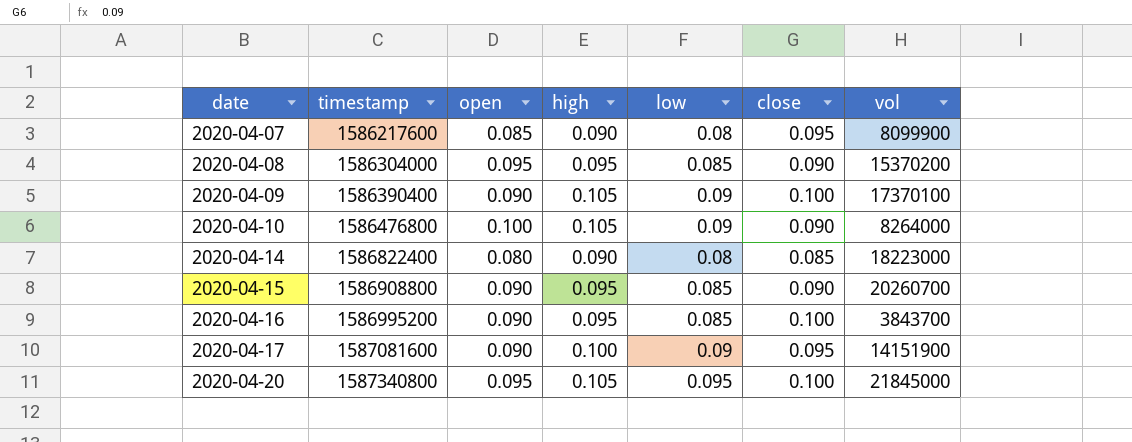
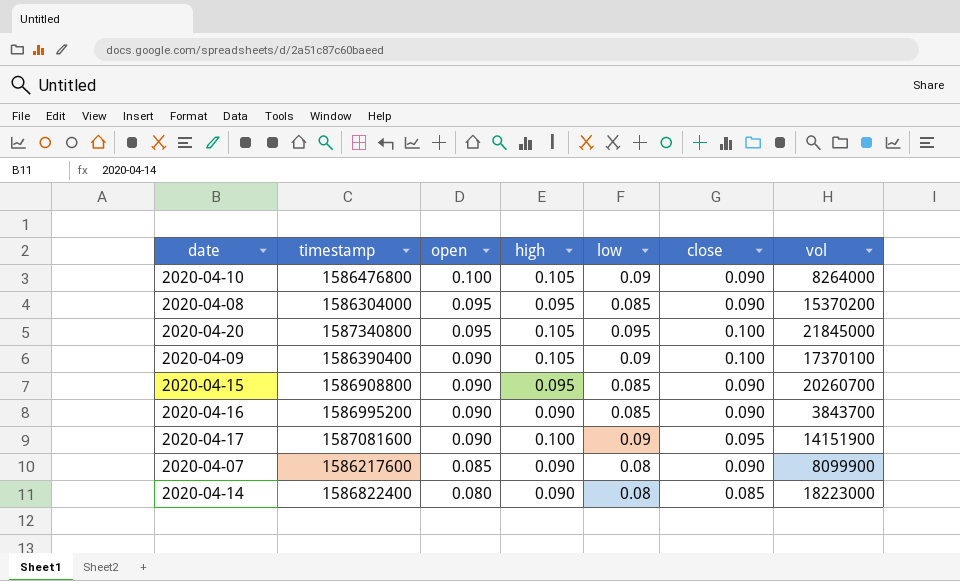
row order: date ascending -> open descending
2020-04-16 | high: 0.095 -> 0.090
2020-04-16 | close: 0.100 -> 0.090
2020-04-07 | close: 0.095 -> 0.090

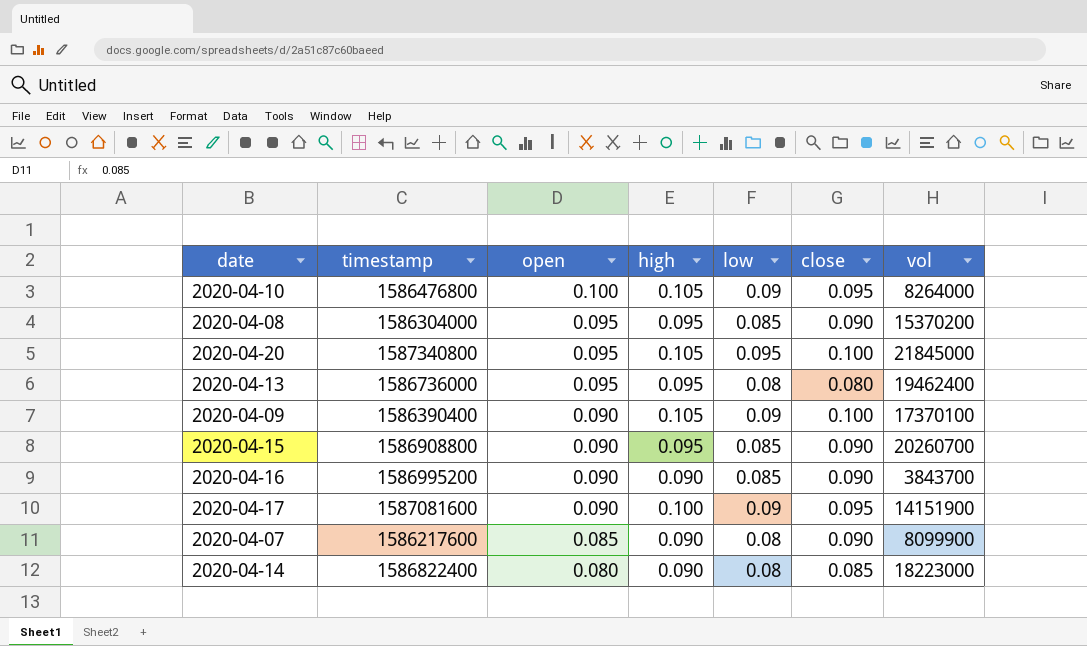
2020-04-10 | close: 0.090 -> 0.095
row 2020-04-13: none -> 1586736000 | 0.095 | 0.095 | 0.08 | 0.080 | 19462400

